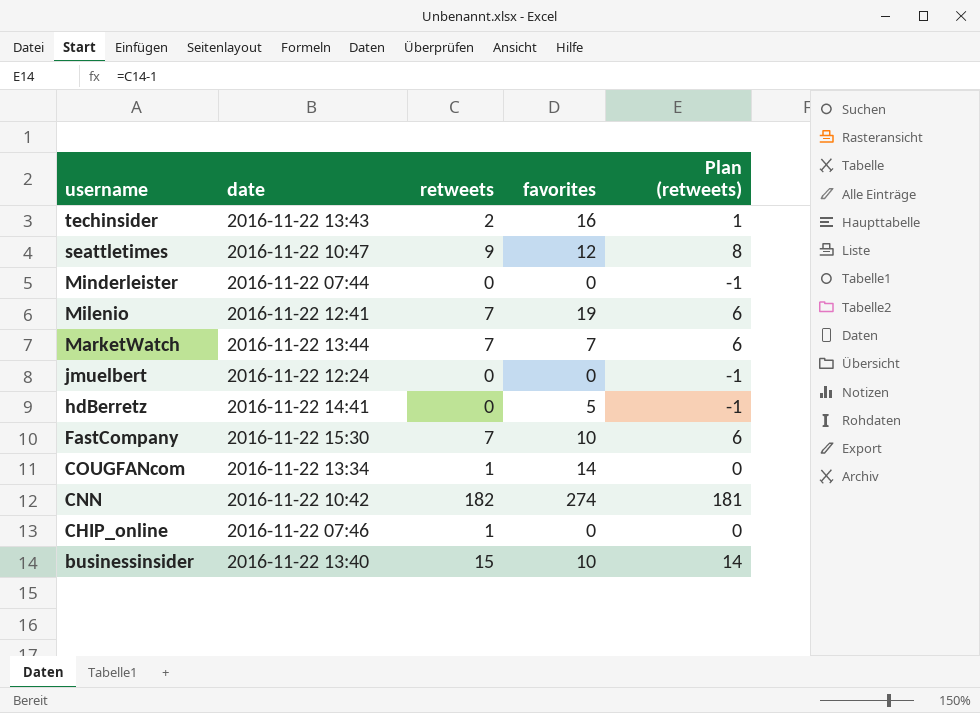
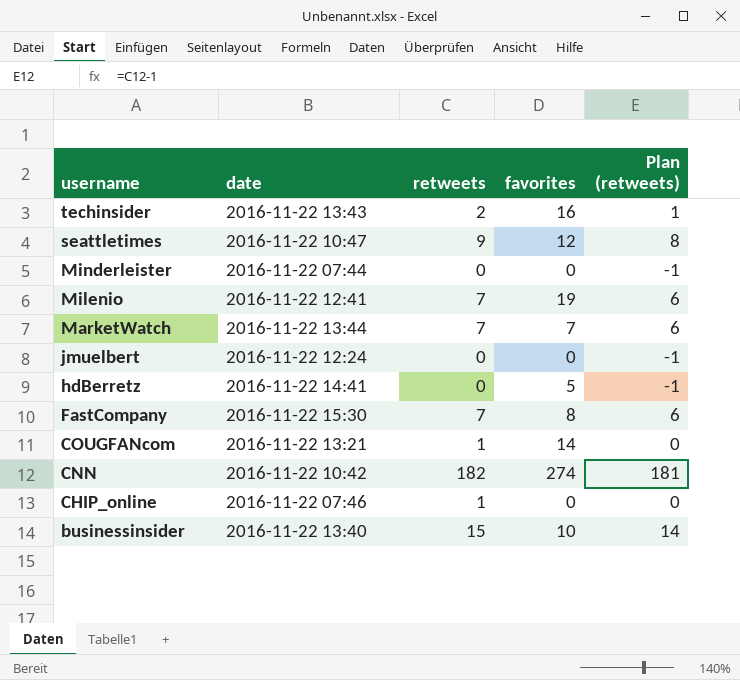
FastCompany | favorites: 10 -> 8
COUGFANcom | date: 2016-11-22 13:34 -> 2016-11-22 13:21

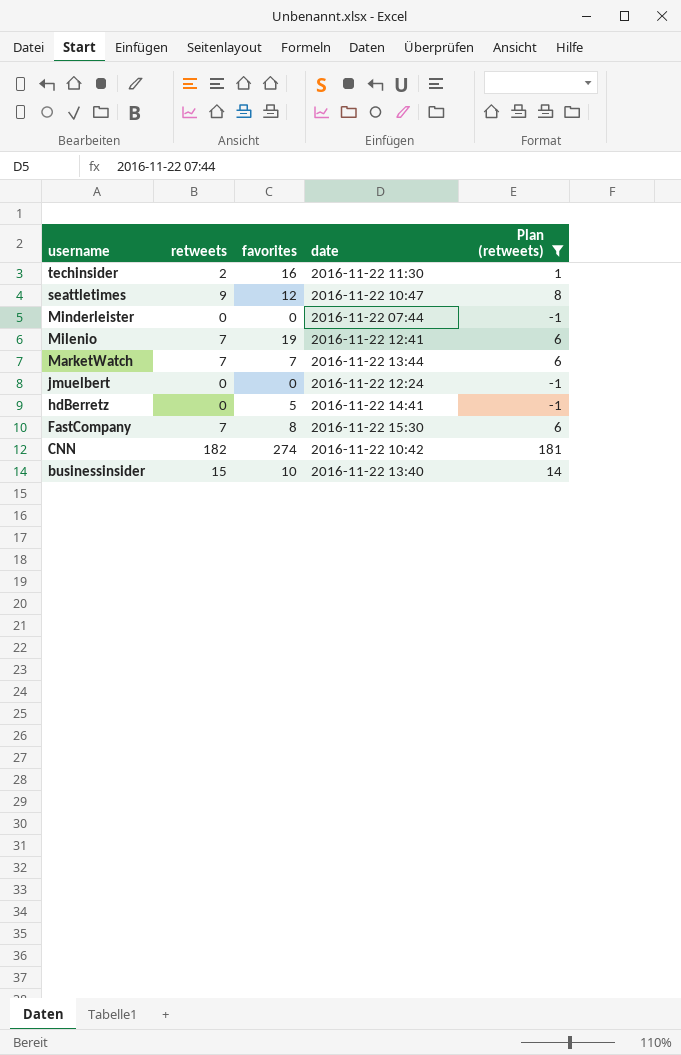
filter: none -> Plan (retweets) != 0
column date | position: 2 -> 4
techinsider | date: 2016-11-22 13:43 -> 2016-11-22 11:30

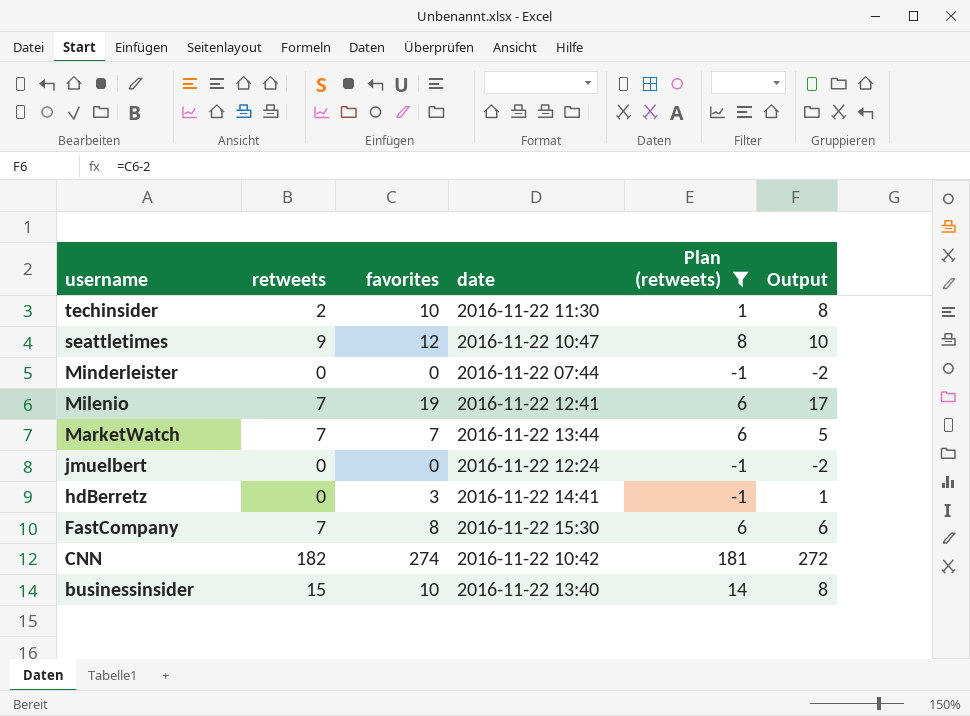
column Output | formula: none -> [favorites] - 2
techinsider | favorites: 16 -> 10
hdBerretz | favorites: 5 -> 3

